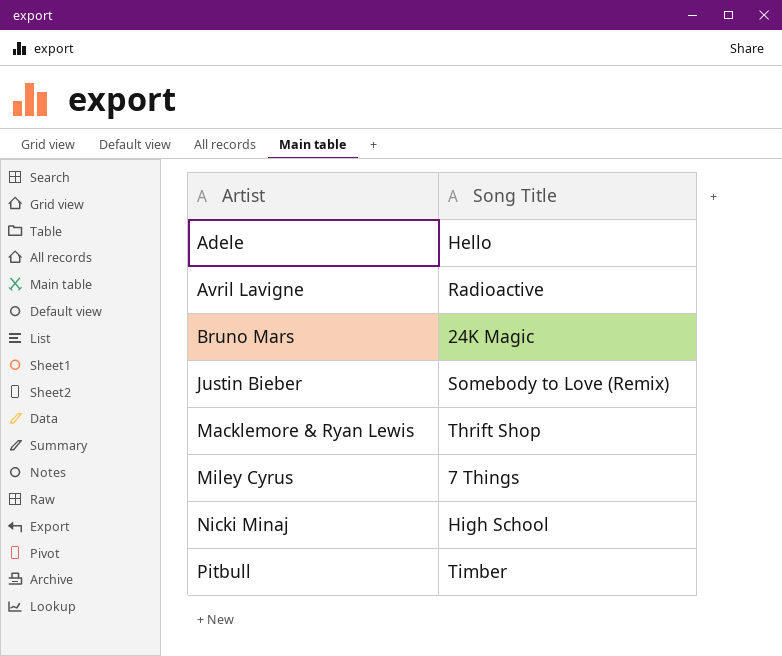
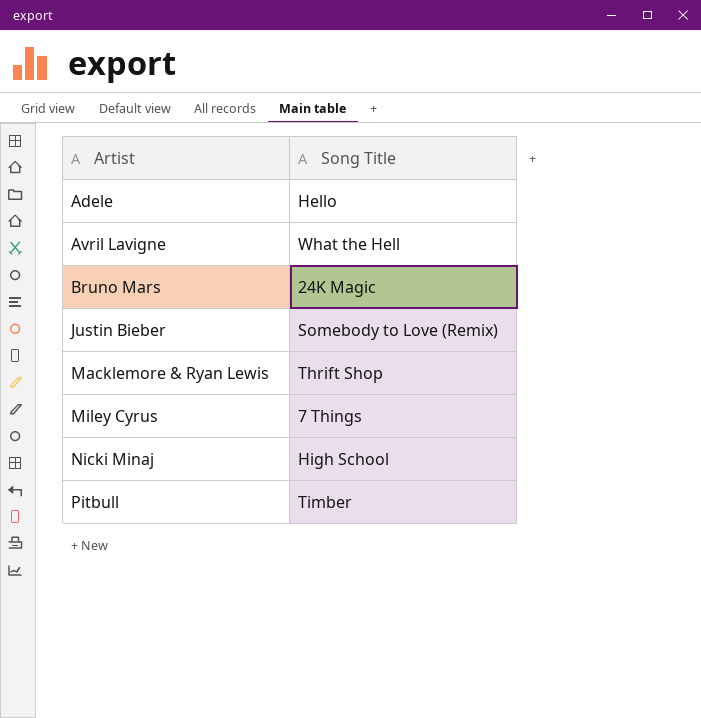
Avril Lavigne | Song Title: Radioactive -> What the Hell

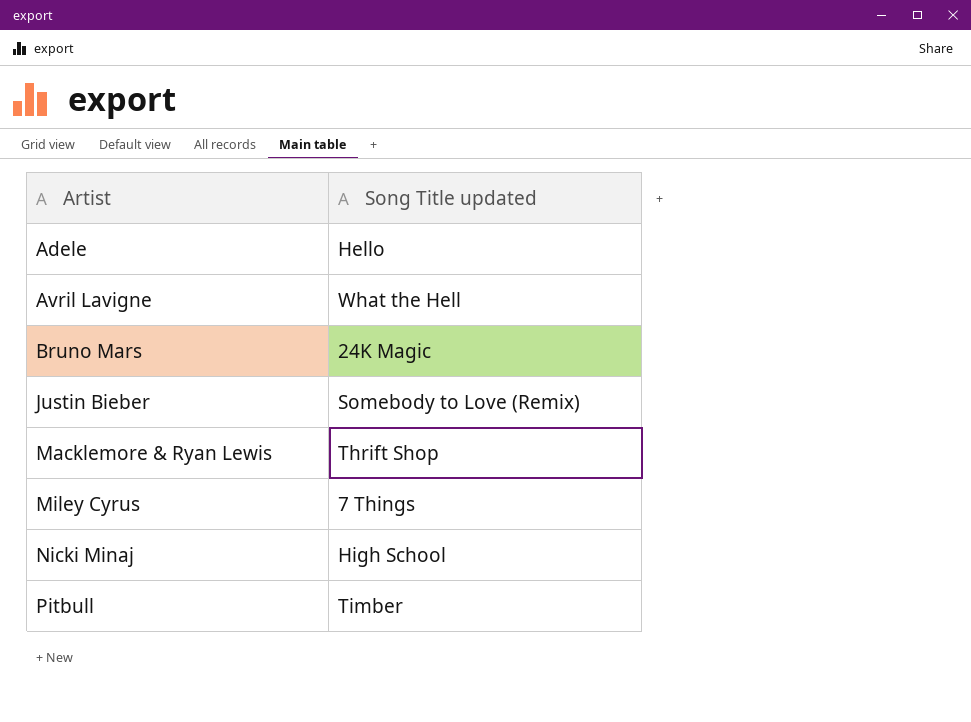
column name: Song Title -> Song Title updated

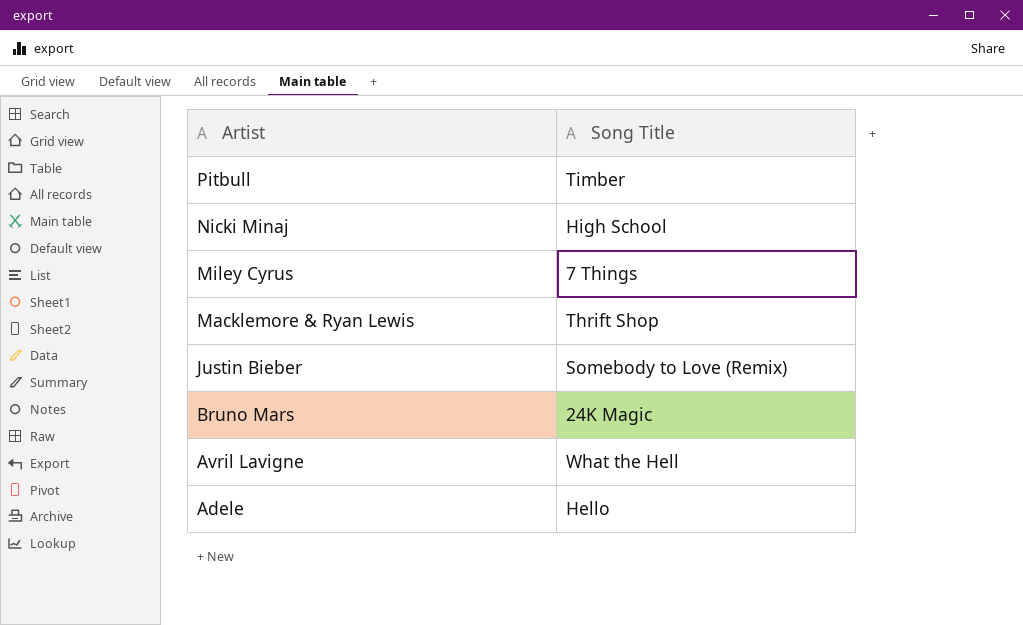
row order: Artist ascending -> Artist descending
column name: Song Title updated -> Song Title

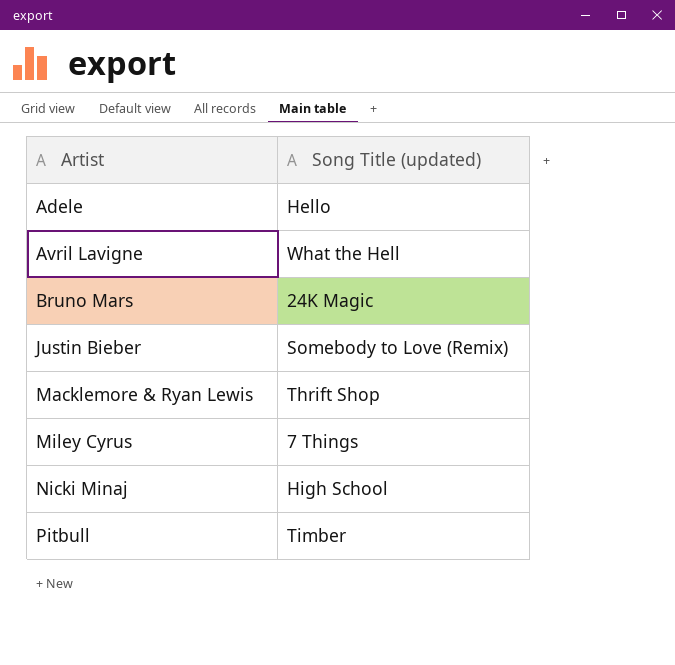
row order: Artist descending -> Artist ascending
column name: Song Title -> Song Title (updated)

